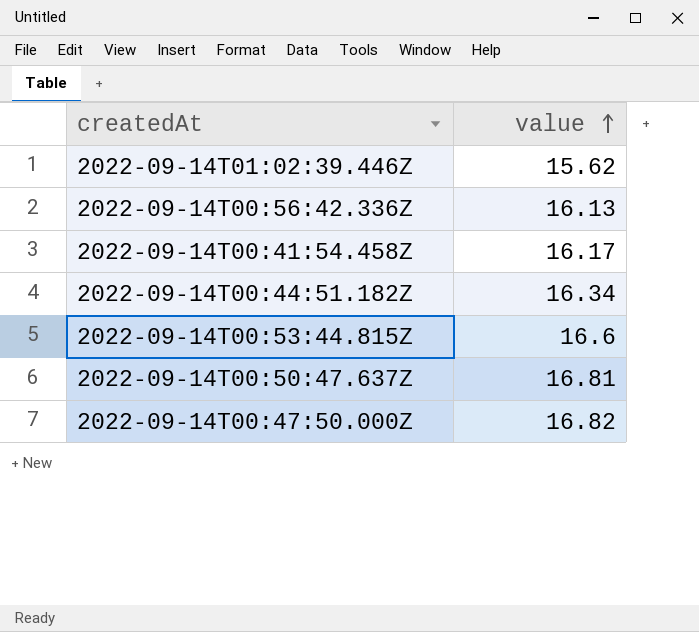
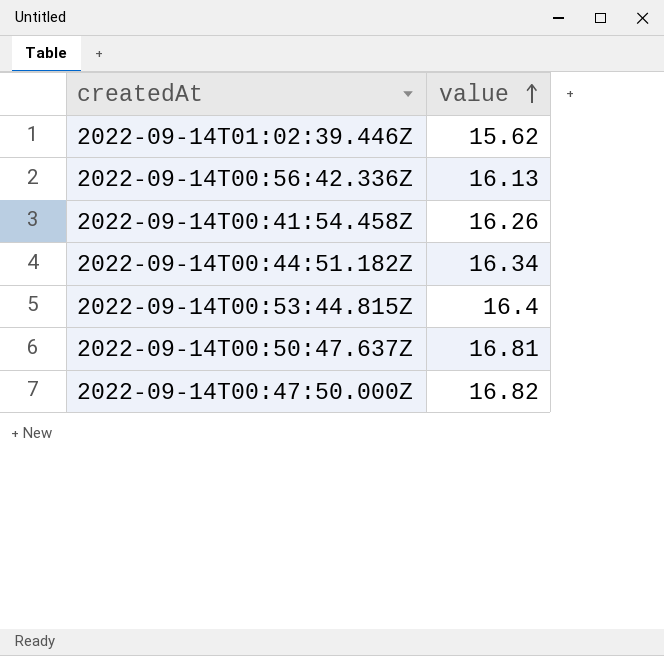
2022-09-14T00:41:54.458Z | value: 16.17 -> 16.26
2022-09-14T00:53:44.815Z | value: 16.6 -> 16.4

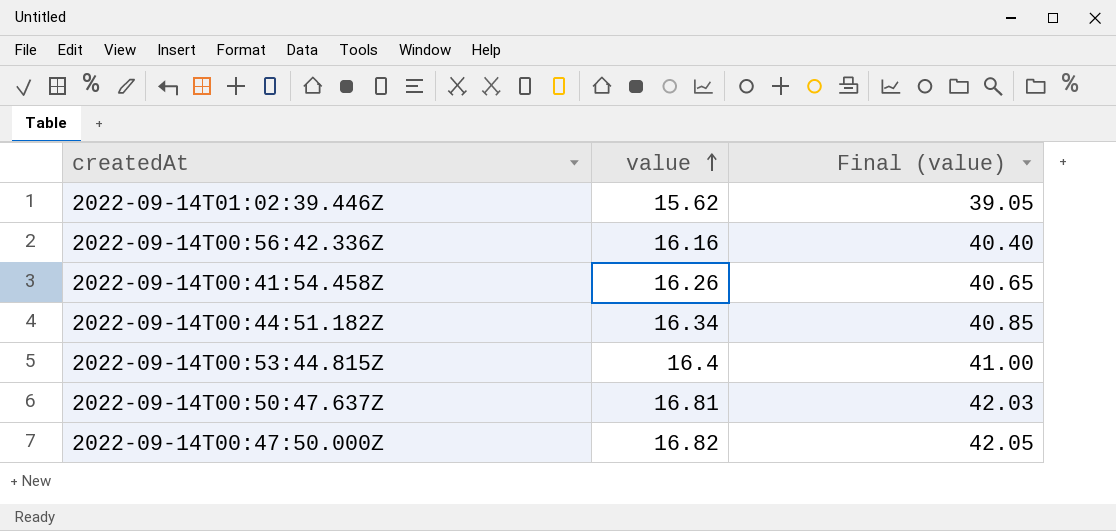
column Final (value) | formula: none -> [value] * 2.5
2022-09-14T00:56:42.336Z | value: 16.13 -> 16.16

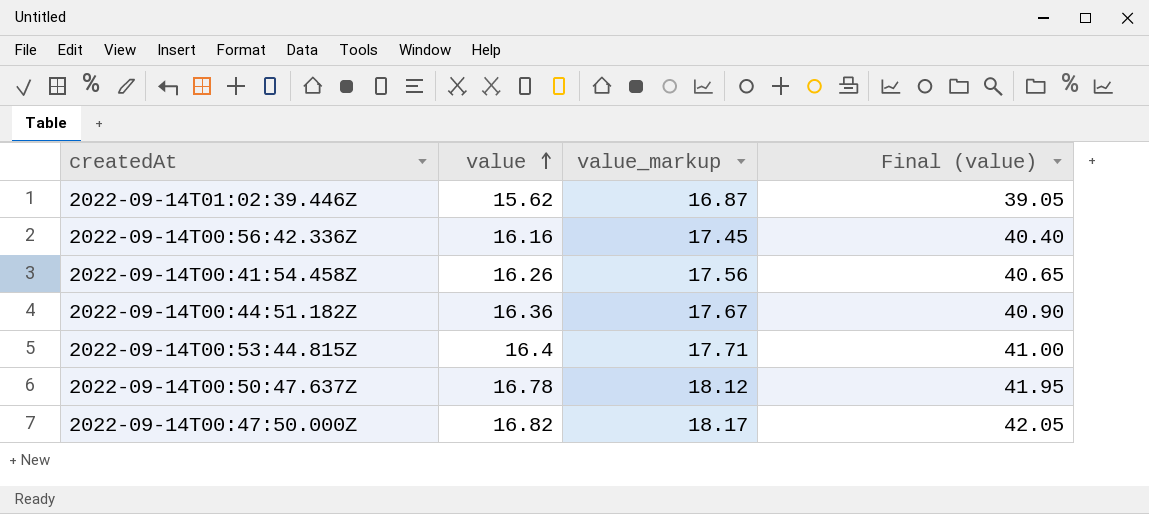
column value_markup | formula: none -> [value] * 1.08
2022-09-14T00:44:51.182Z | value: 16.34 -> 16.36
2022-09-14T00:44:51.182Z | Final (value): 40.85 -> 40.90
2022-09-14T00:50:47.637Z | value: 16.81 -> 16.78
2022-09-14T00:50:47.637Z | Final (value): 42.03 -> 41.95

